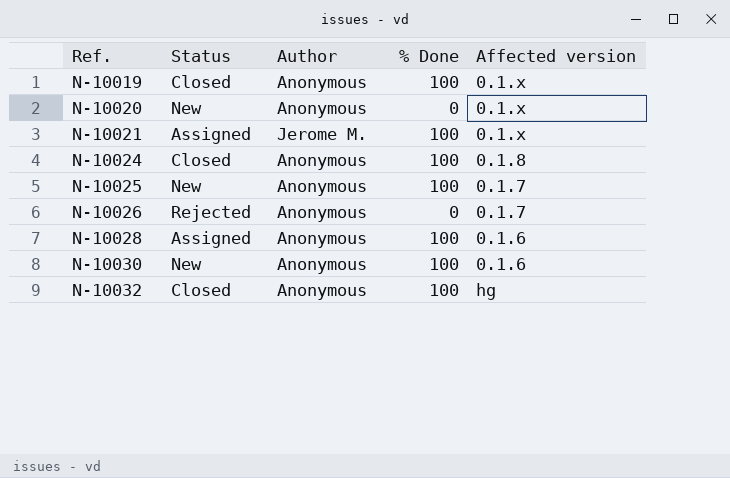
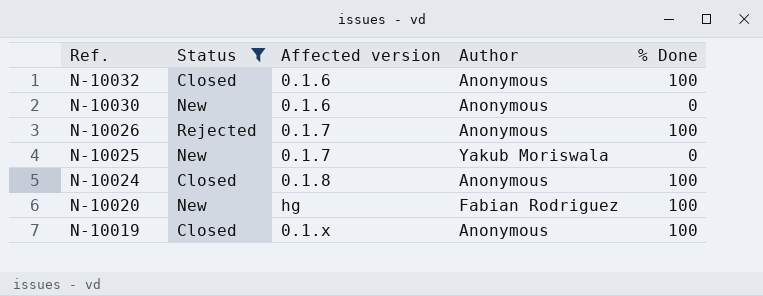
filter: none -> Status != Assigned
row order: Ref. ascending -> Ref. descending
column Affected version | position: 5 -> 3
N-10032 | Affected version: hg -> 0.1.6
N-10030 | % Done: 100 -> 0
N-10026 | % Done: 0 -> 100
N-10025 | Author: Anonymous -> Yakub Moriswala
N-10025 | % Done: 100 -> 0
N-10020 | Affected version: 0.1.x -> hg
N-10020 | Author: Anonymous -> Fabian Rodriguez
N-10020 | % Done: 0 -> 100

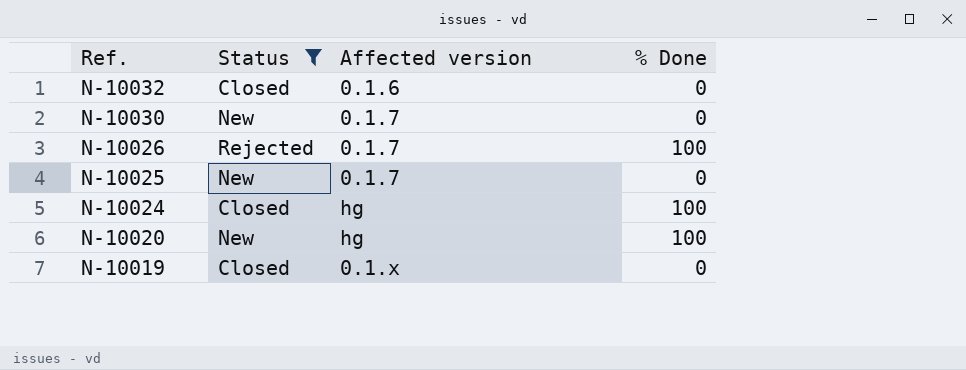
column Author | position: 4 -> none
N-10032 | % Done: 100 -> 0
N-10030 | Affected version: 0.1.6 -> 0.1.7
N-10024 | Affected version: 0.1.8 -> hg
N-10019 | % Done: 100 -> 0

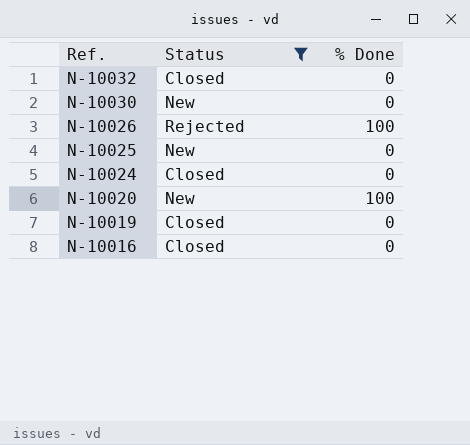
column Affected version | position: 3 -> none
N-10024 | % Done: 100 -> 0
row N-10016: none -> Closed | 0

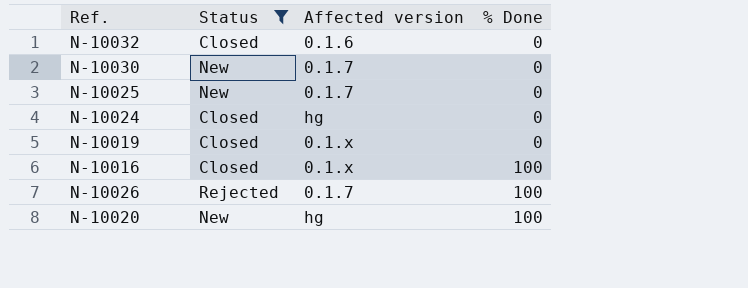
row order: Ref. descending -> % Done ascending
column Affected version | position: none -> 3
N-10016 | % Done: 0 -> 100

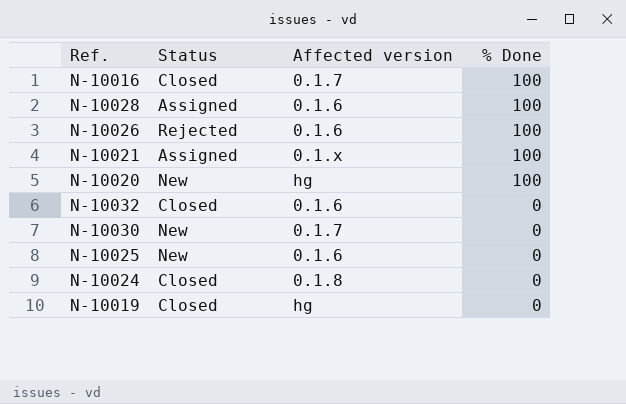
filter: Status != Assigned -> none
row order: % Done ascending -> % Done descending
N-10016 | Affected version: 0.1.x -> 0.1.7
N-10026 | Affected version: 0.1.7 -> 0.1.6
N-10025 | Affected version: 0.1.7 -> 0.1.6
N-10024 | Affected version: hg -> 0.1.8
N-10019 | Affected version: 0.1.x -> hg

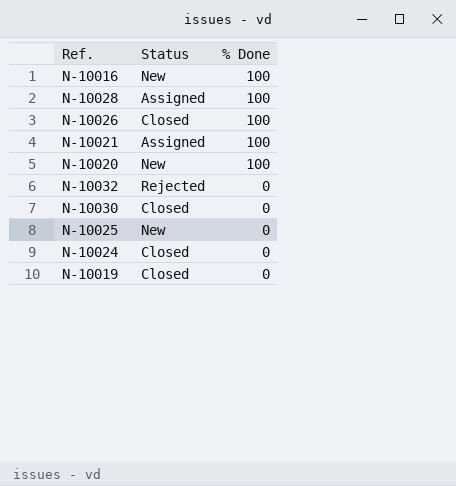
column Affected version | position: 3 -> none
N-10016 | Status: Closed -> New
N-10026 | Status: Rejected -> Closed
N-10032 | Status: Closed -> Rejected
N-10030 | Status: New -> Closed

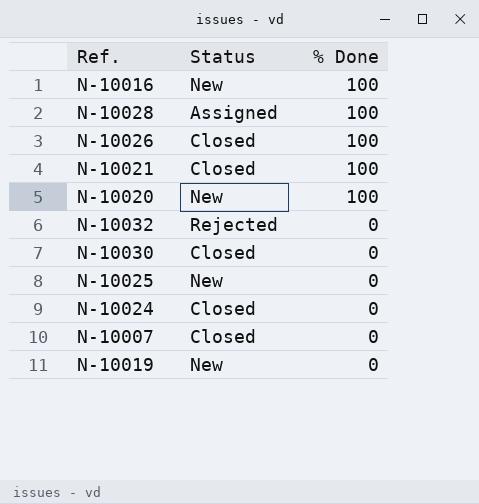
N-10021 | Status: Assigned -> Closed
row N-10007: none -> Closed | 0
N-10019 | Status: Closed -> New

